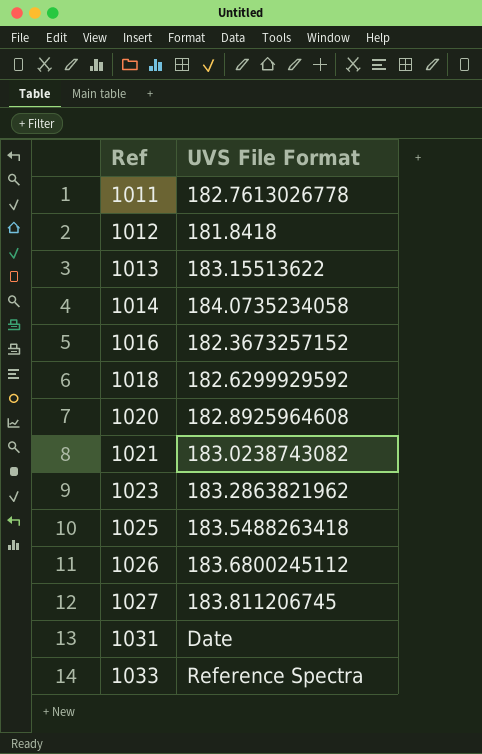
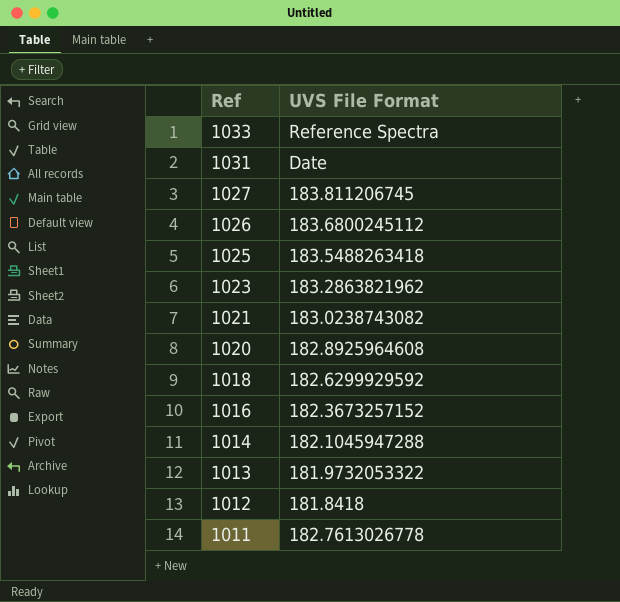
row order: Ref ascending -> Ref descending
1014 | UVS File Format: 184.0735234058 -> 182.1045947288
1013 | UVS File Format: 183.15513622 -> 181.9732053322

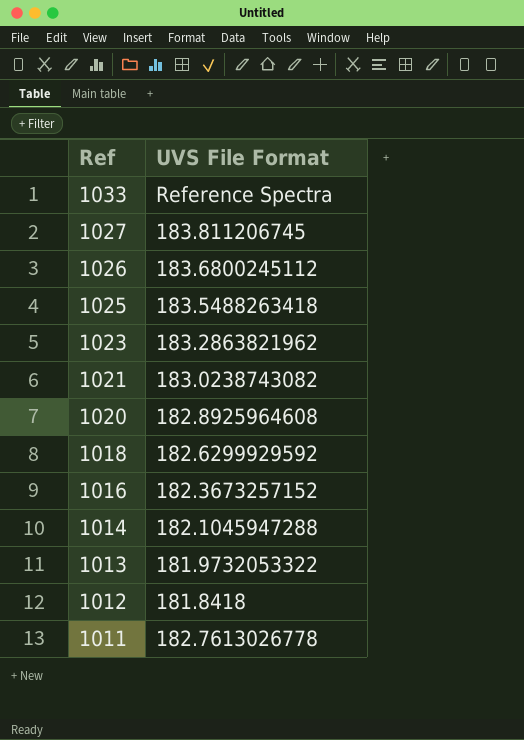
row 1031: Date -> none

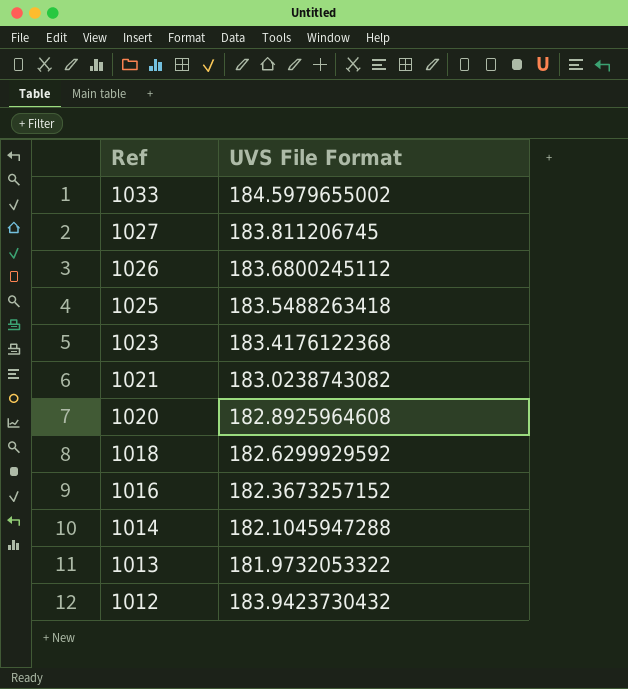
row 1011: 182.7613026778 -> none
1033 | UVS File Format: Reference Spectra -> 184.5979655002
1023 | UVS File Format: 183.2863821962 -> 183.4176122368
1012 | UVS File Format: 181.8418 -> 183.9423730432

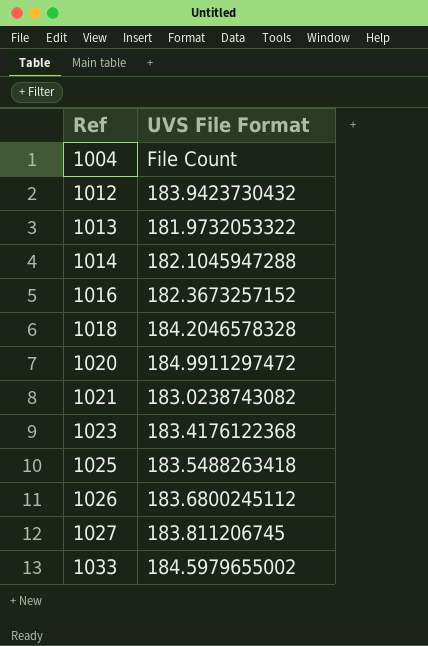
row order: Ref descending -> Ref ascending
row 1004: none -> File Count
1018 | UVS File Format: 182.6299929592 -> 184.2046578328
1020 | UVS File Format: 182.8925964608 -> 184.9911297472

